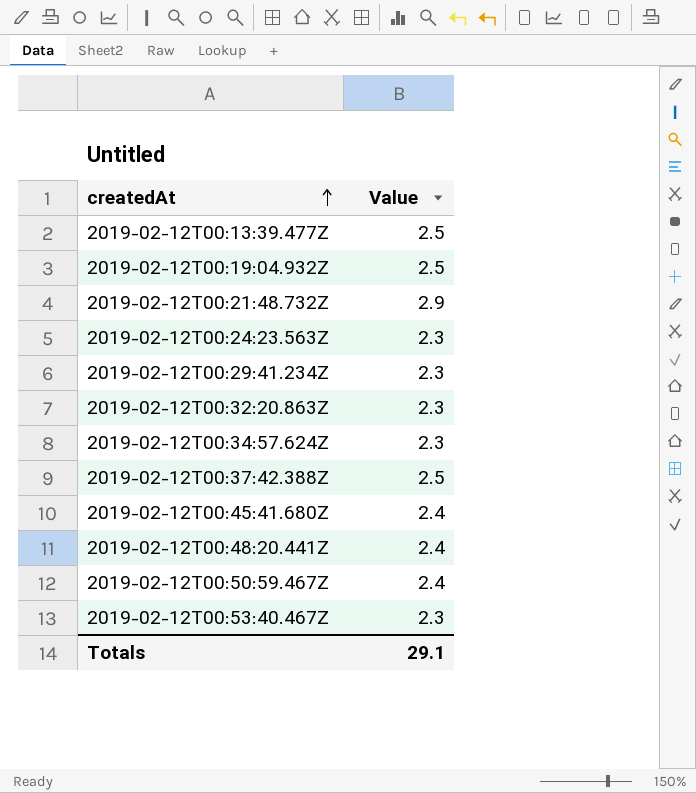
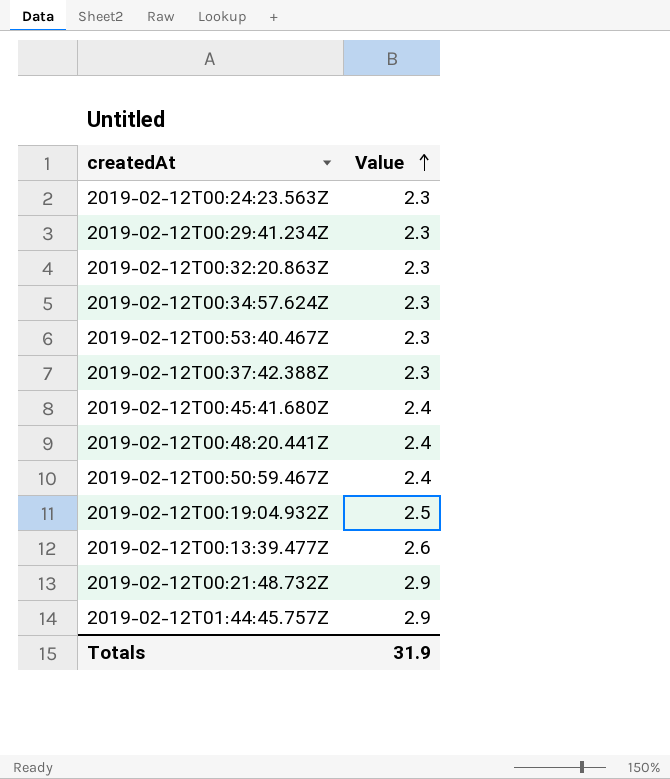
row order: createdAt ascending -> Value ascending
2019-02-12T00:37:42.388Z | Value: 2.5 -> 2.3
2019-02-12T00:13:39.477Z | Value: 2.5 -> 2.6
row 2019-02-12T01:44:45.757Z: none -> 2.9
Totals | Value: 29.1 -> 31.9

